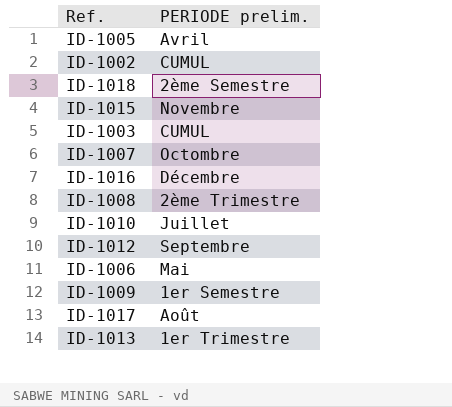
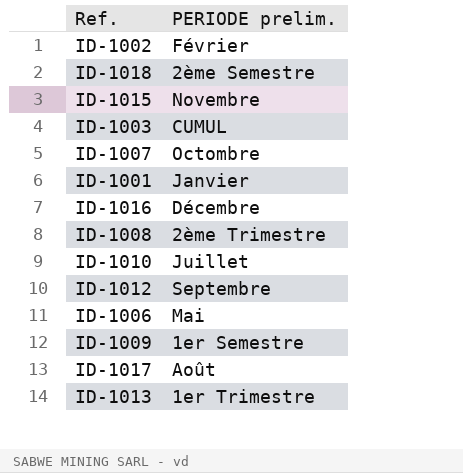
row ID-1005: Avril -> none
ID-1002 | PERIODE prelim.: CUMUL -> Février
row ID-1001: none -> Janvier

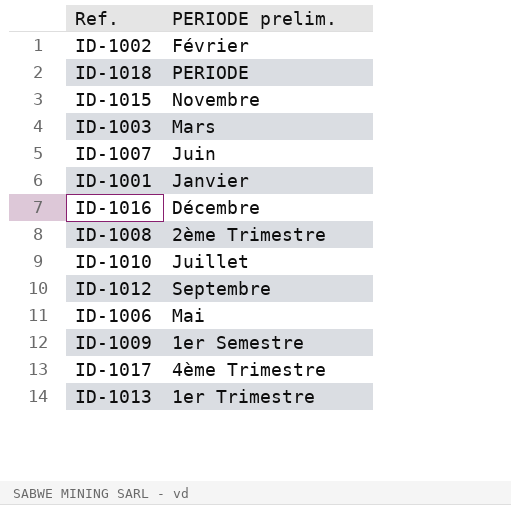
ID-1018 | PERIODE prelim.: 2ème Semestre -> PERIODE
ID-1003 | PERIODE prelim.: CUMUL -> Mars
ID-1007 | PERIODE prelim.: Octombre -> Juin
ID-1017 | PERIODE prelim.: Août -> 4ème Trimestre

